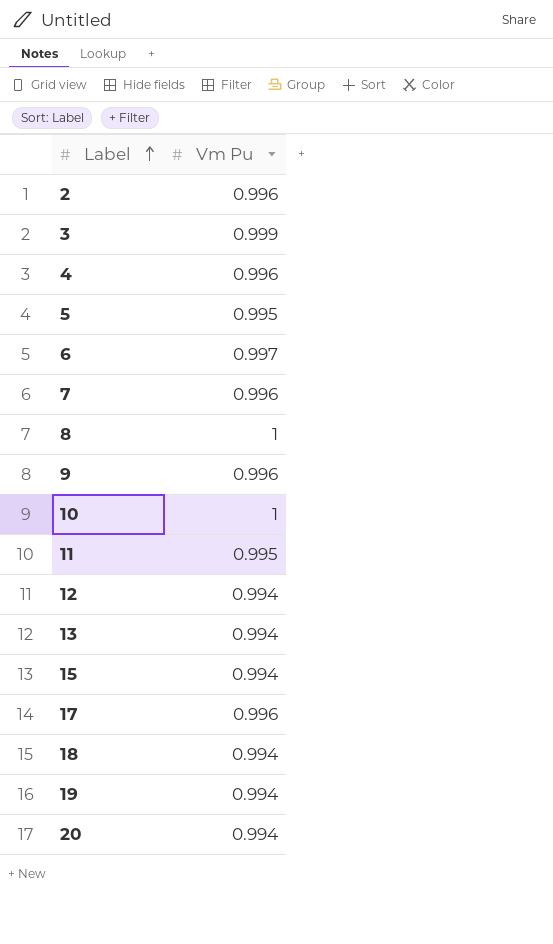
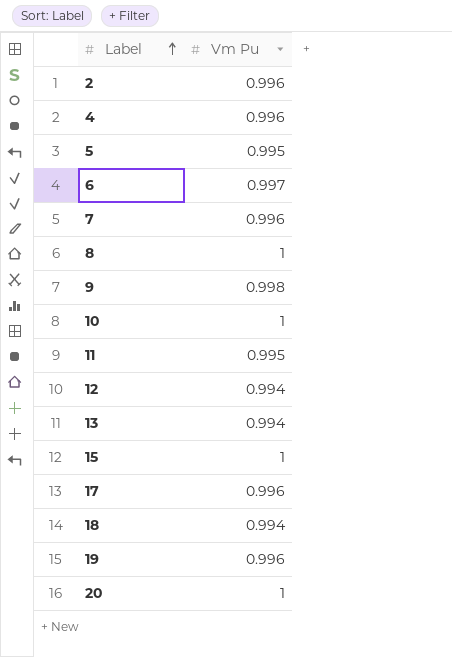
row 3: 0.999 -> none
9 | Vm Pu: 0.996 -> 0.998
15 | Vm Pu: 0.994 -> 1
19 | Vm Pu: 0.994 -> 0.996
20 | Vm Pu: 0.994 -> 1

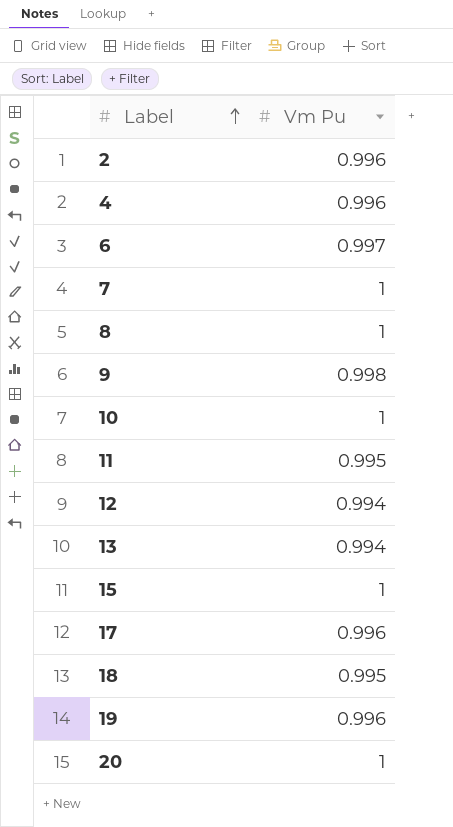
row 5: 0.995 -> none
7 | Vm Pu: 0.996 -> 1
18 | Vm Pu: 0.994 -> 0.995

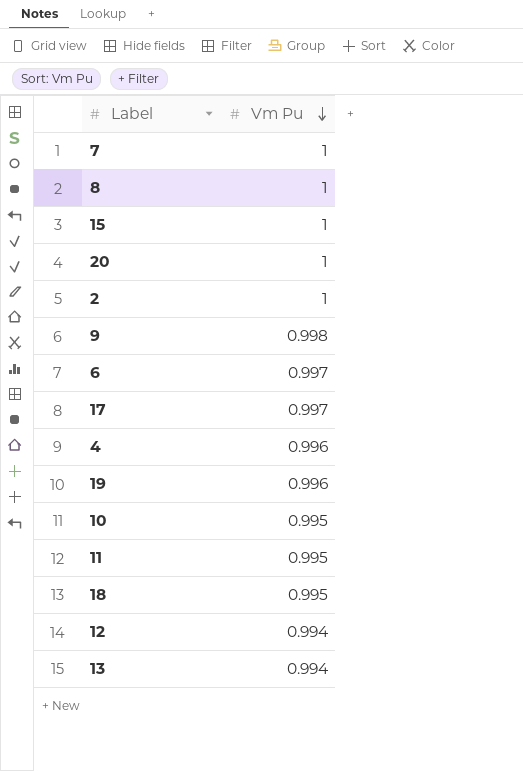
row order: Label ascending -> Vm Pu descending
2 | Vm Pu: 0.996 -> 1
17 | Vm Pu: 0.996 -> 0.997
10 | Vm Pu: 1 -> 0.995

